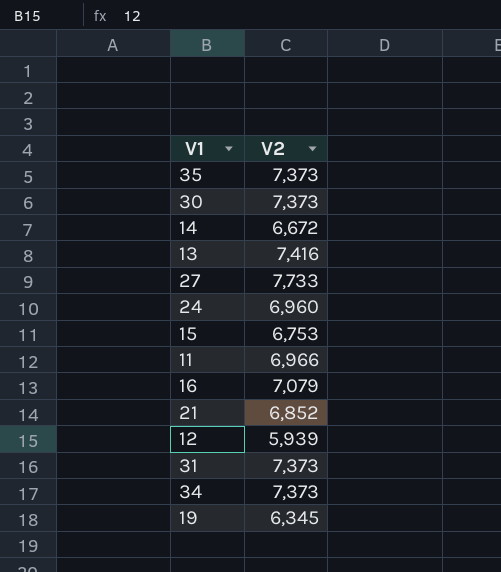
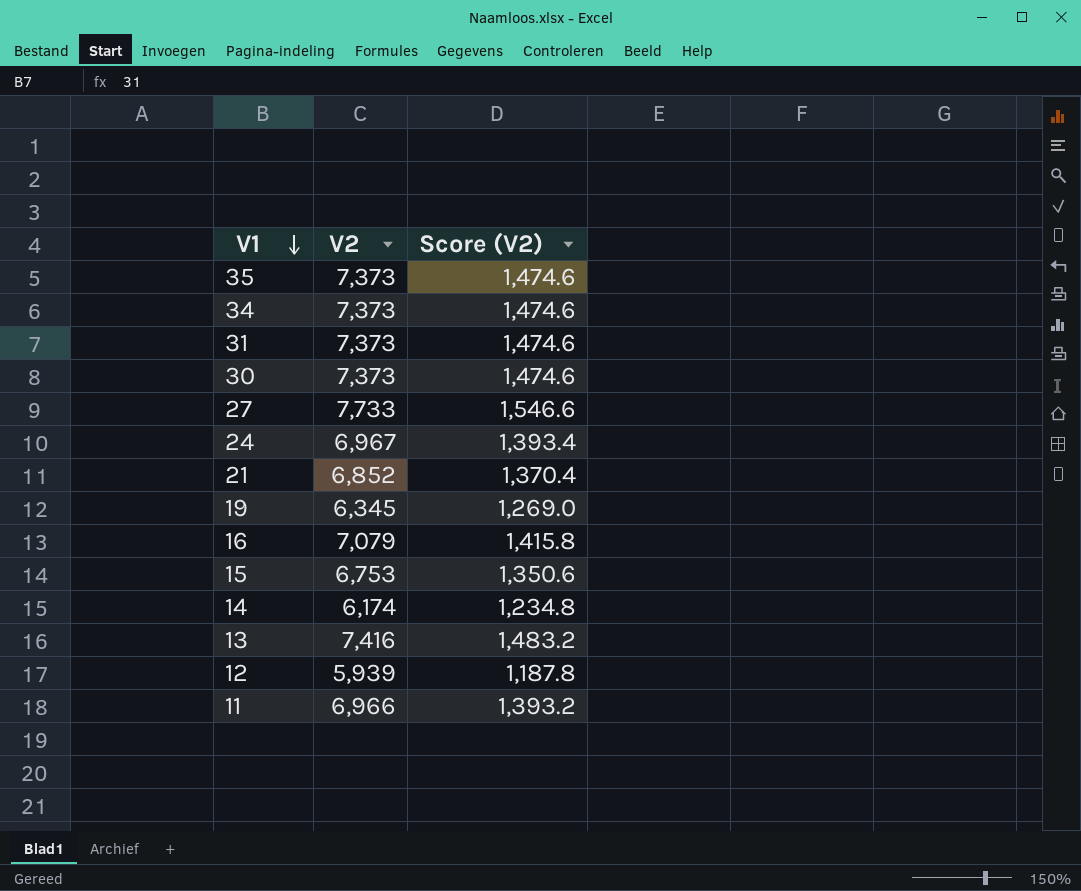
row order: none -> V1 descending
column Score (V2) | formula: none -> [V2] * 0.2
24 | V2: 6,960 -> 6,967
14 | V2: 6,672 -> 6,174

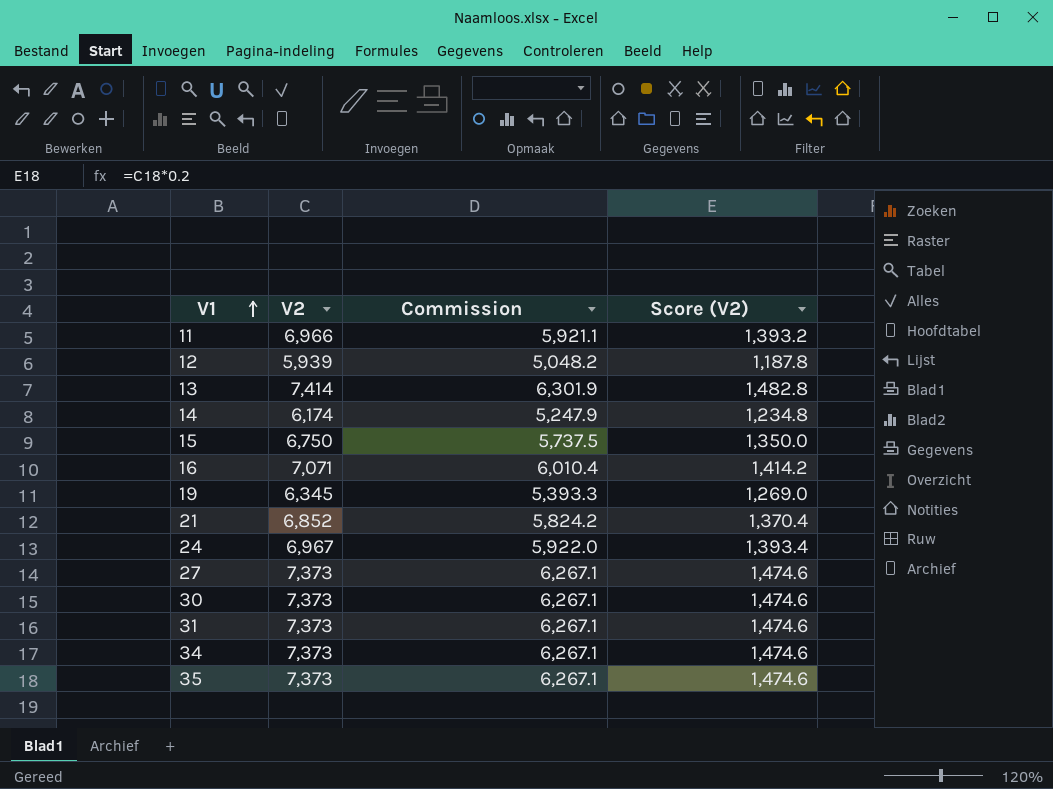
row order: V1 descending -> V1 ascending
column Commission | formula: none -> [V2] * 0.85
13 | V2: 7,416 -> 7,414
13 | Score (V2): 1,483.2 -> 1,482.8
15 | V2: 6,753 -> 6,750
15 | Score (V2): 1,350.6 -> 1,350.0
16 | V2: 7,079 -> 7,071
16 | Score (V2): 1,415.8 -> 1,414.2
27 | V2: 7,733 -> 7,373
27 | Score (V2): 1,546.6 -> 1,474.6

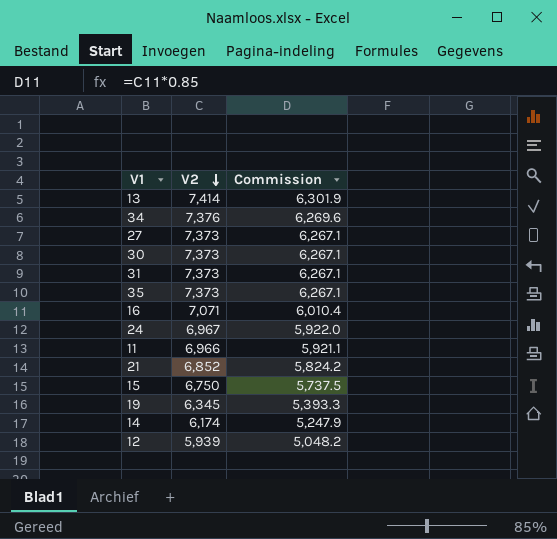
row order: V1 ascending -> V2 descending
column Score (V2) | formula: [V2] * 0.2 -> none
34 | V2: 7,373 -> 7,376
34 | Commission: 6,267.1 -> 6,269.6

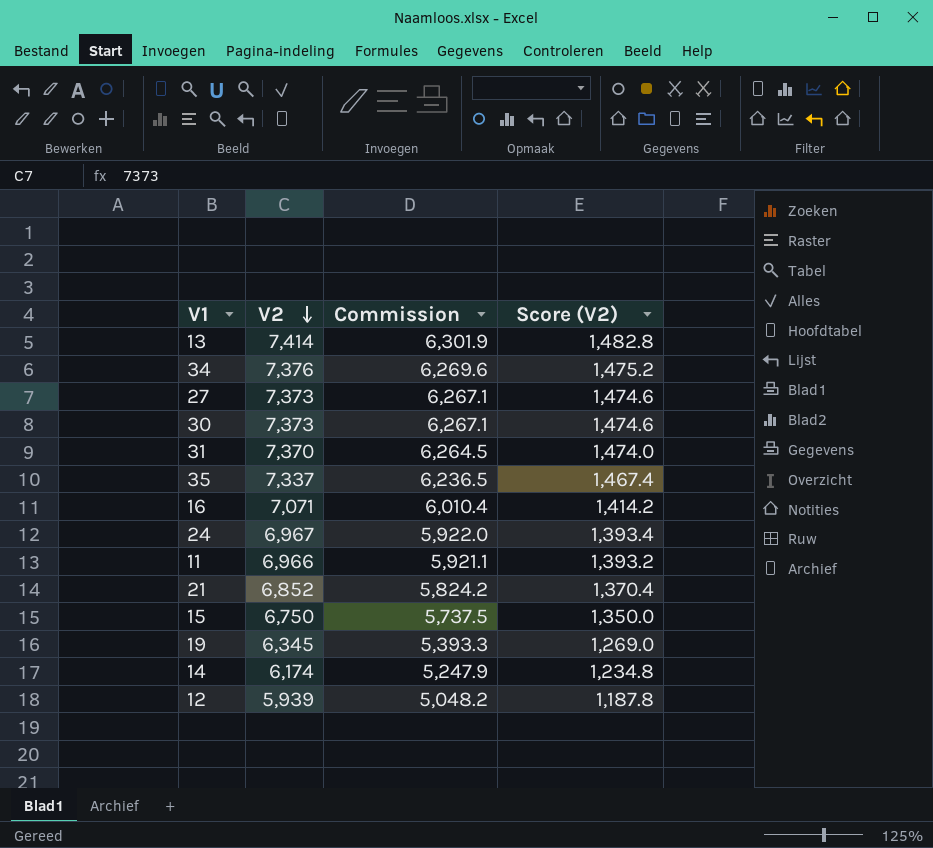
column Score (V2) | formula: none -> [V2] * 0.2
31 | V2: 7,373 -> 7,370
31 | Commission: 6,267.1 -> 6,264.5
35 | V2: 7,373 -> 7,337
35 | Commission: 6,267.1 -> 6,236.5

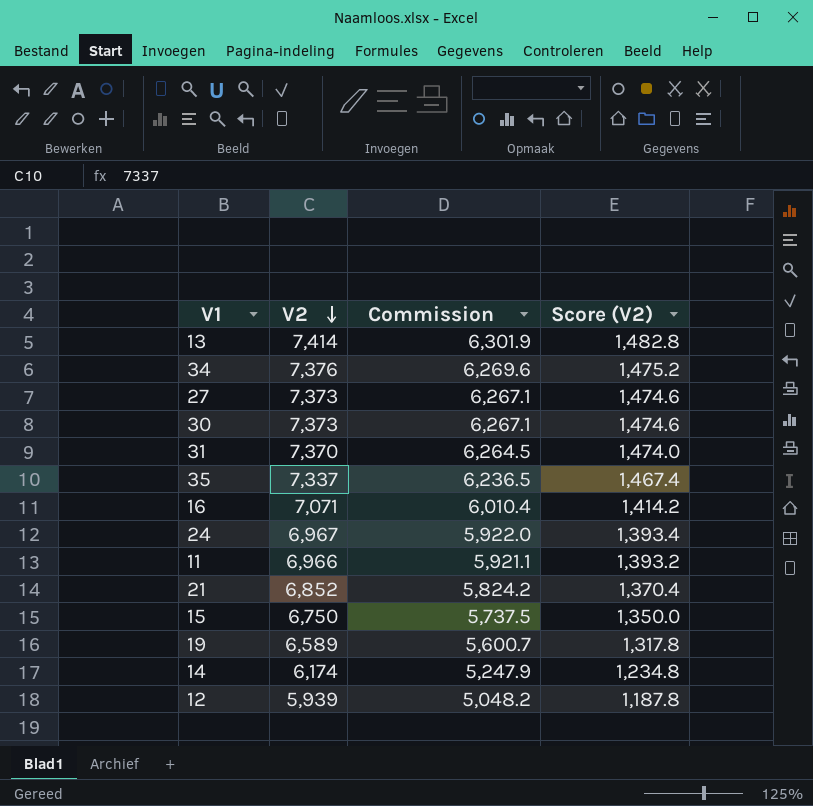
19 | V2: 6,345 -> 6,589
19 | Commission: 5,393.3 -> 5,600.7
19 | Score (V2): 1,269.0 -> 1,317.8

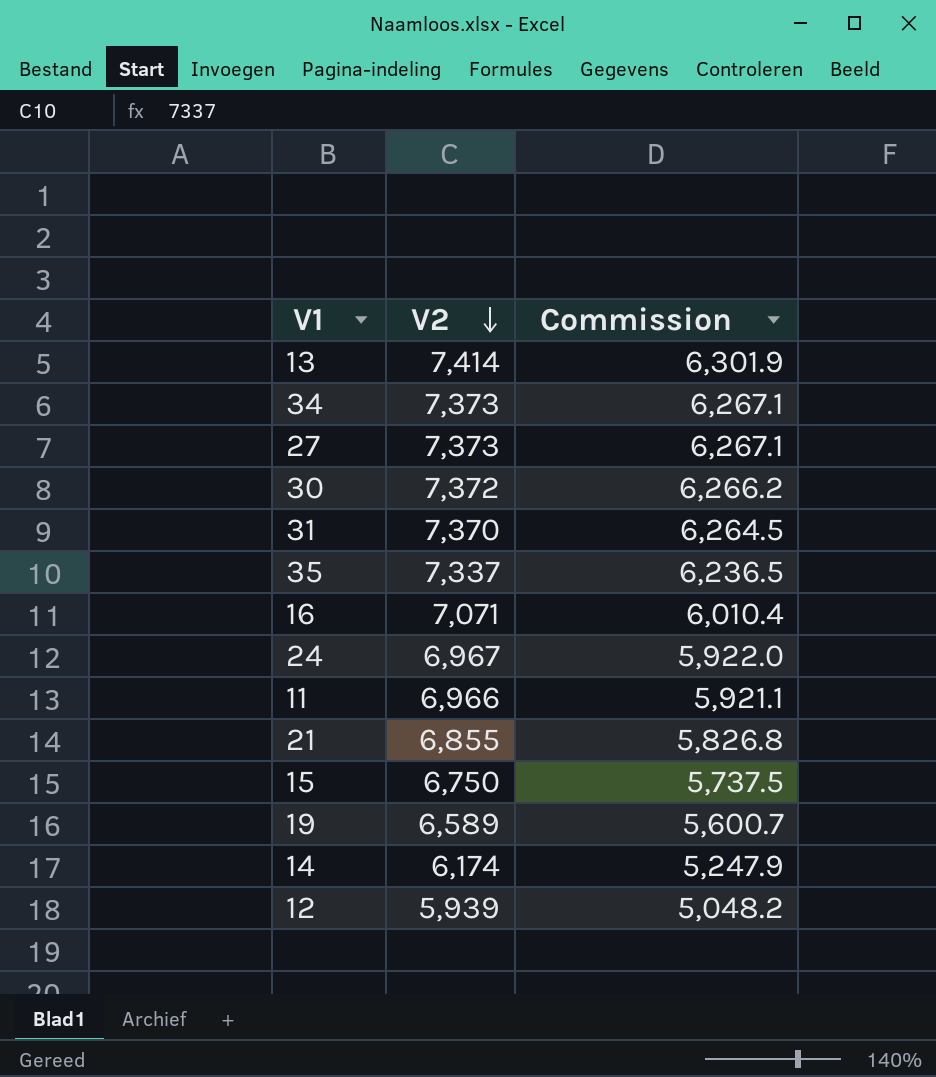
column Score (V2) | formula: [V2] * 0.2 -> none
34 | V2: 7,376 -> 7,373
34 | Commission: 6,269.6 -> 6,267.1
30 | V2: 7,373 -> 7,372
30 | Commission: 6,267.1 -> 6,266.2
21 | V2: 6,852 -> 6,855
21 | Commission: 5,824.2 -> 5,826.8

